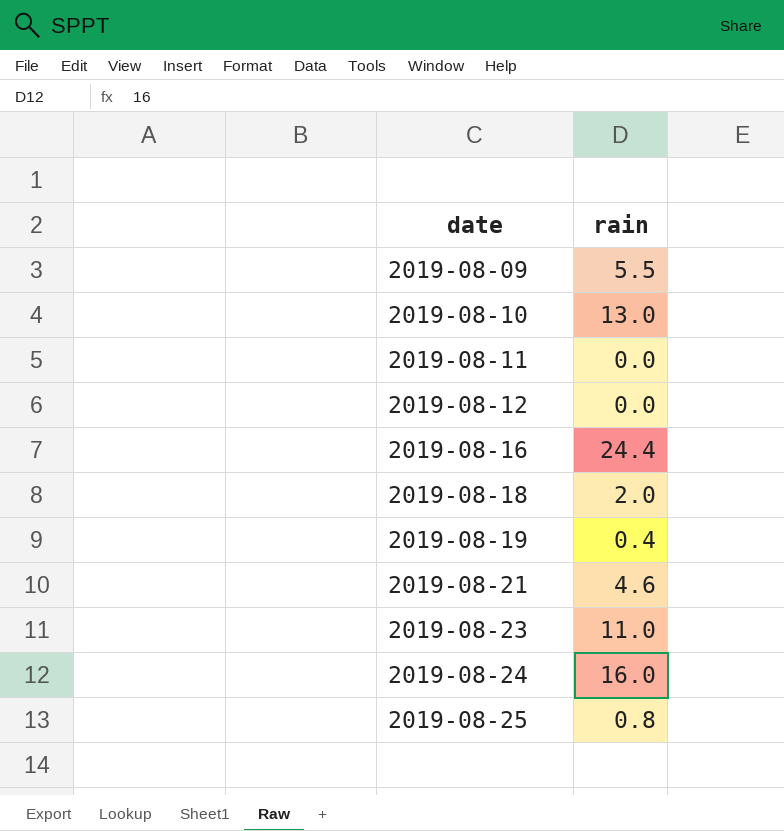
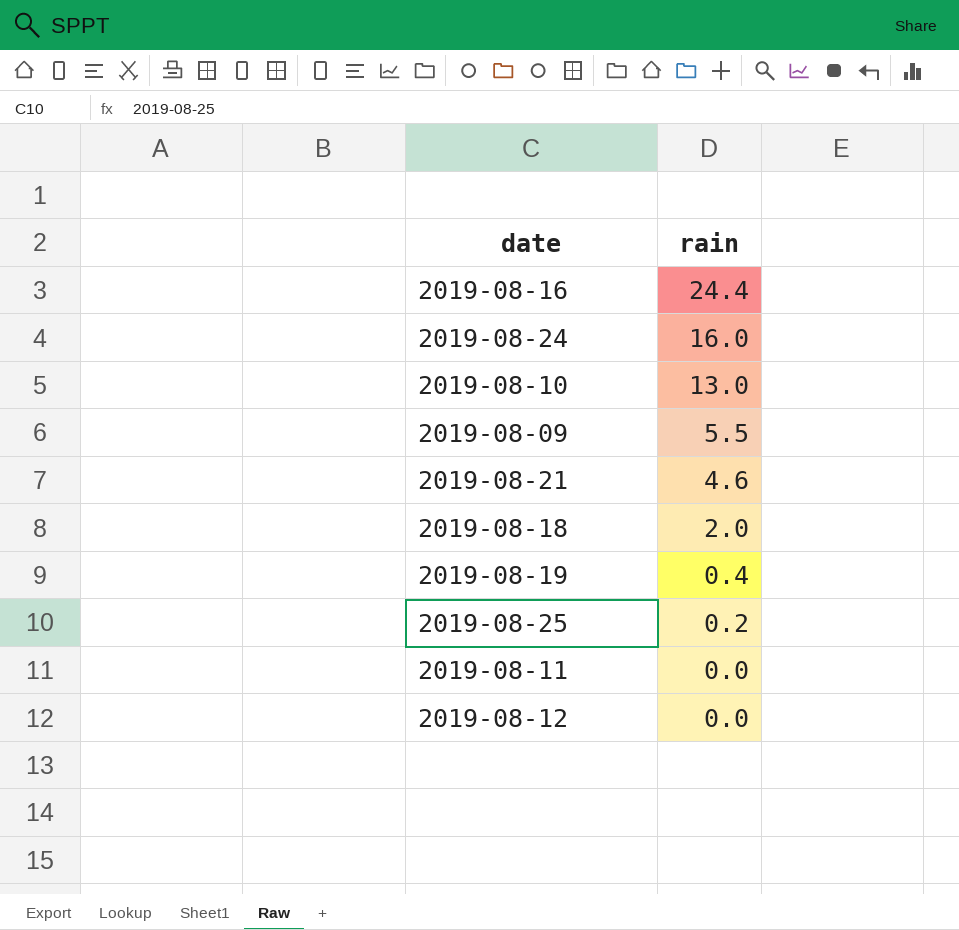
row order: date ascending -> rain descending
row 2019-08-23: 11.0 -> none
2019-08-25 | rain: 0.8 -> 0.2

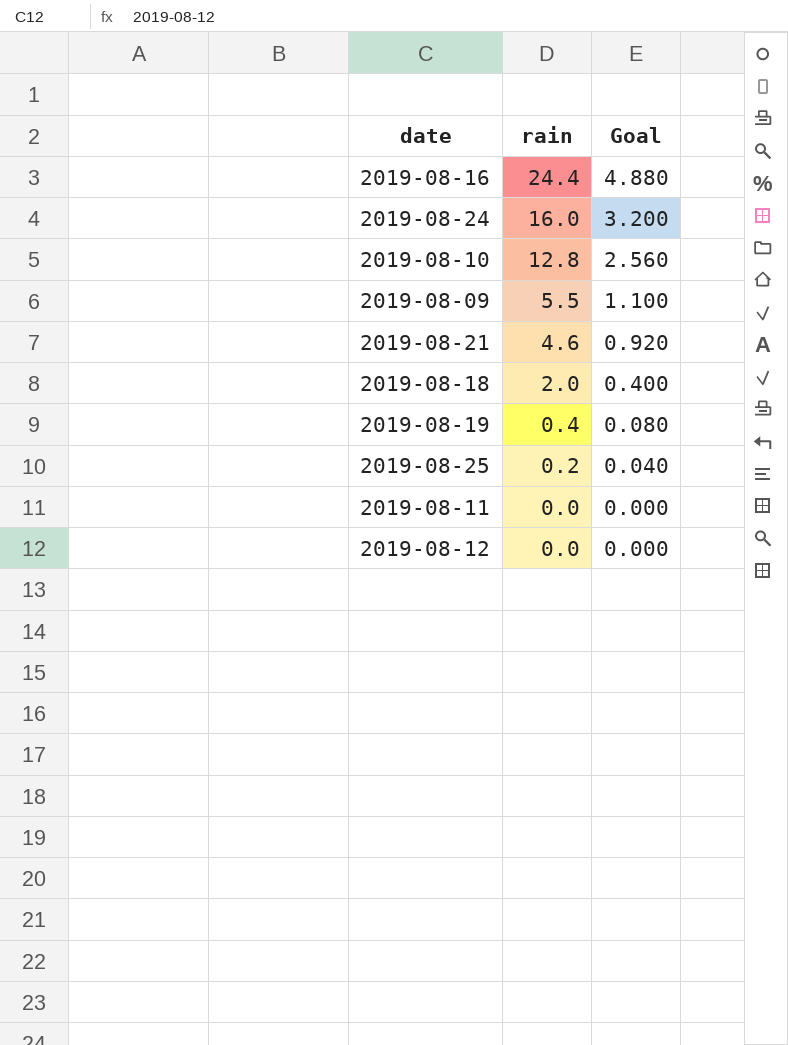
column Goal | formula: none -> [rain] * 0.2
2019-08-10 | rain: 13.0 -> 12.8

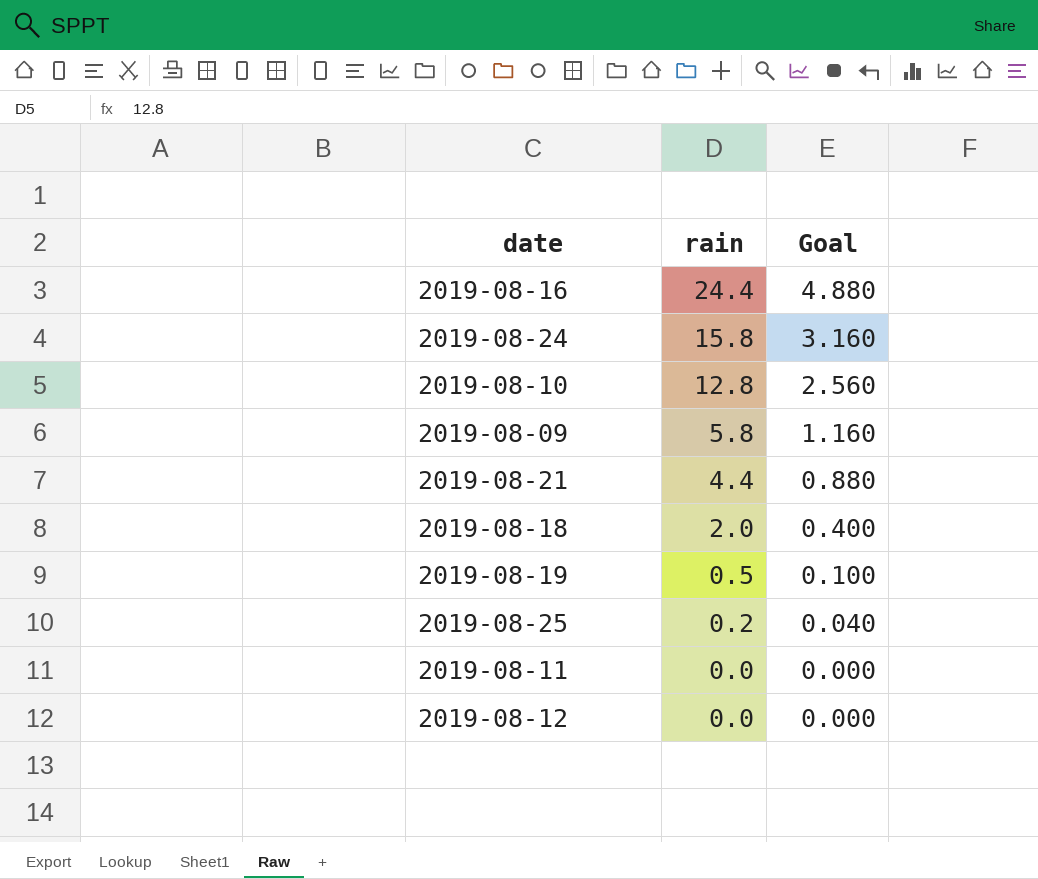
2019-08-24 | rain: 16.0 -> 15.8
2019-08-24 | Goal: 3.200 -> 3.160
2019-08-09 | rain: 5.5 -> 5.8
2019-08-09 | Goal: 1.100 -> 1.160
2019-08-21 | rain: 4.6 -> 4.4
2019-08-21 | Goal: 0.920 -> 0.880
2019-08-19 | rain: 0.4 -> 0.5
2019-08-19 | Goal: 0.080 -> 0.100

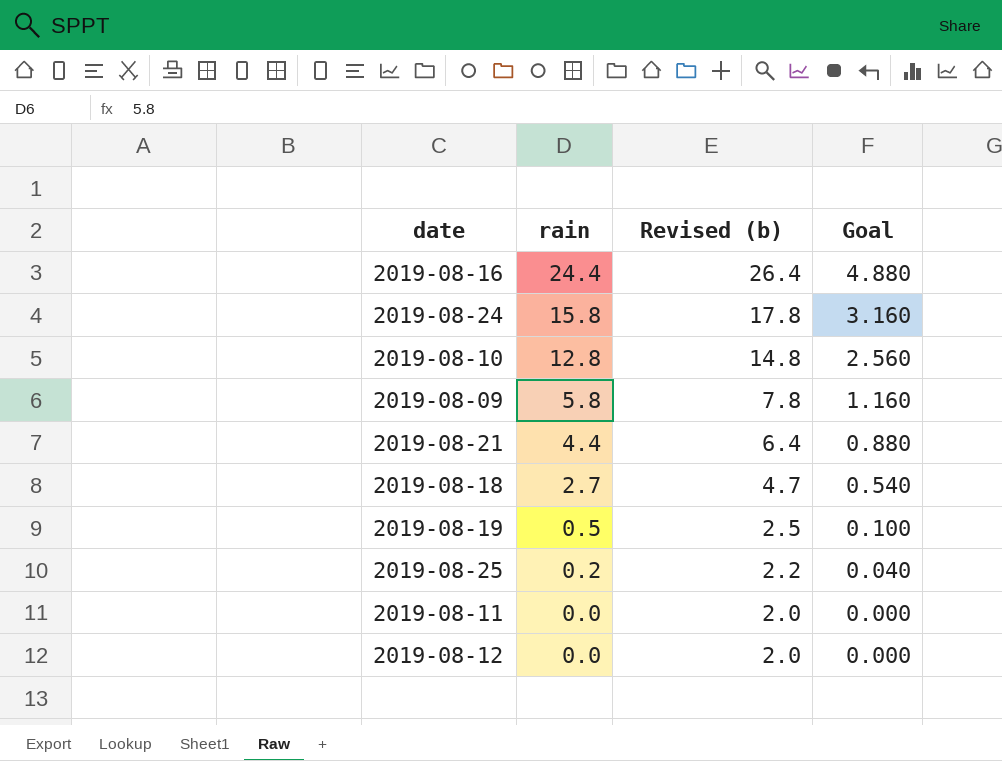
column Revised (b) | formula: none -> [rain] + 2
2019-08-18 | rain: 2.0 -> 2.7
2019-08-18 | Goal: 0.400 -> 0.540

